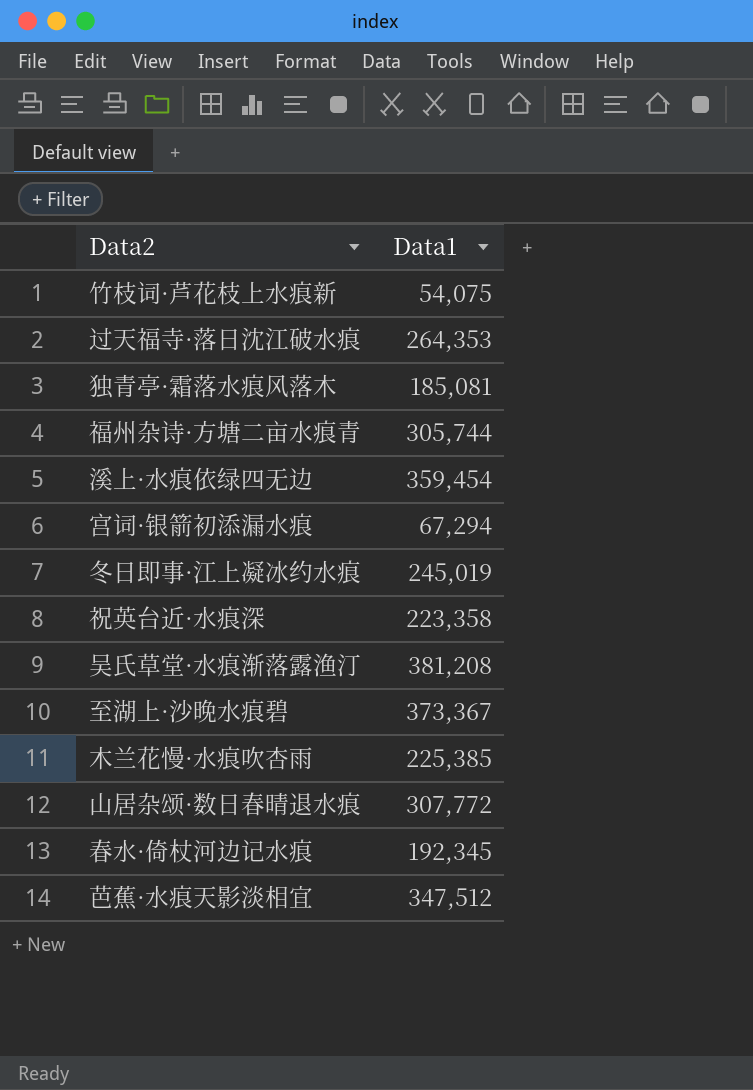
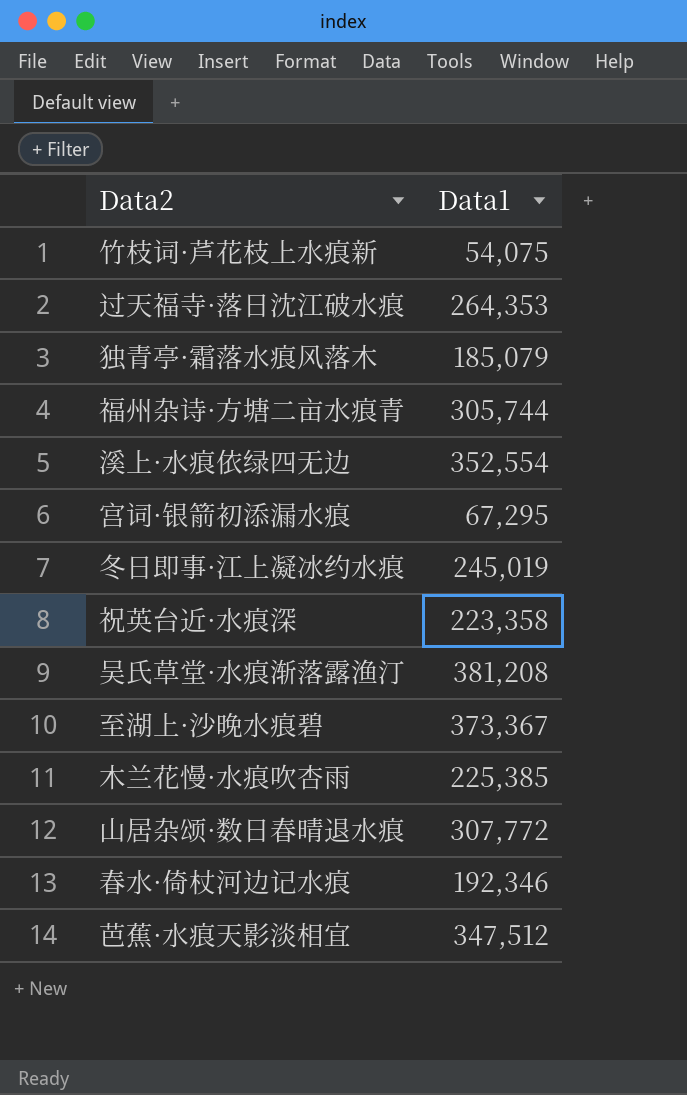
独青亭·霜落水痕风落木 | Data1: 185,081 -> 185,079
溪上·水痕依绿四无边 | Data1: 359,454 -> 352,554
宫词·银箭初添漏水痕 | Data1: 67,294 -> 67,295
春水·倚杖河边记水痕 | Data1: 192,345 -> 192,346

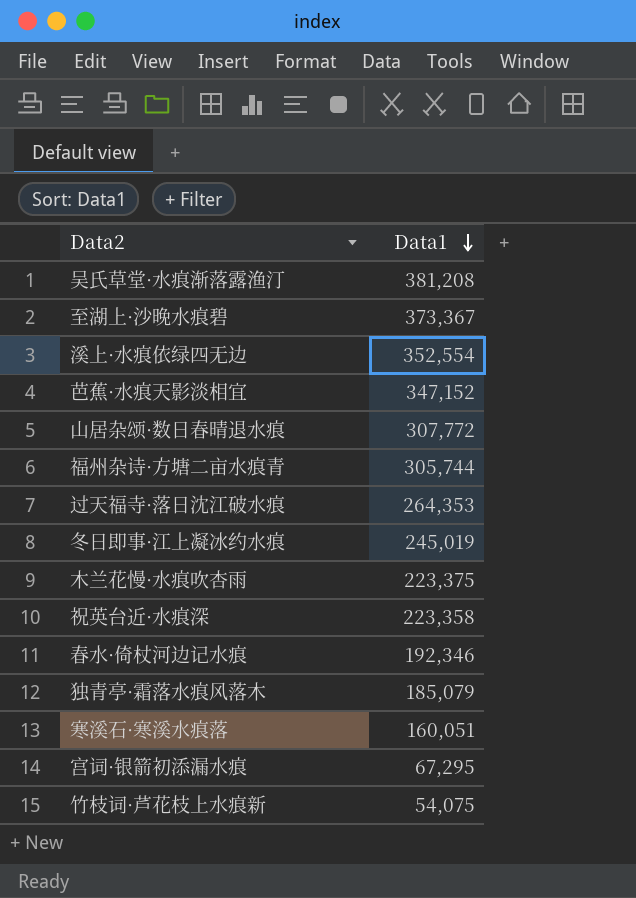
row order: none -> Data1 descending
芭蕉·水痕天影淡相宜 | Data1: 347,512 -> 347,152
木兰花慢·水痕吹杏雨 | Data1: 225,385 -> 223,375
row 寒溪石·寒溪水痕落: none -> 160,051

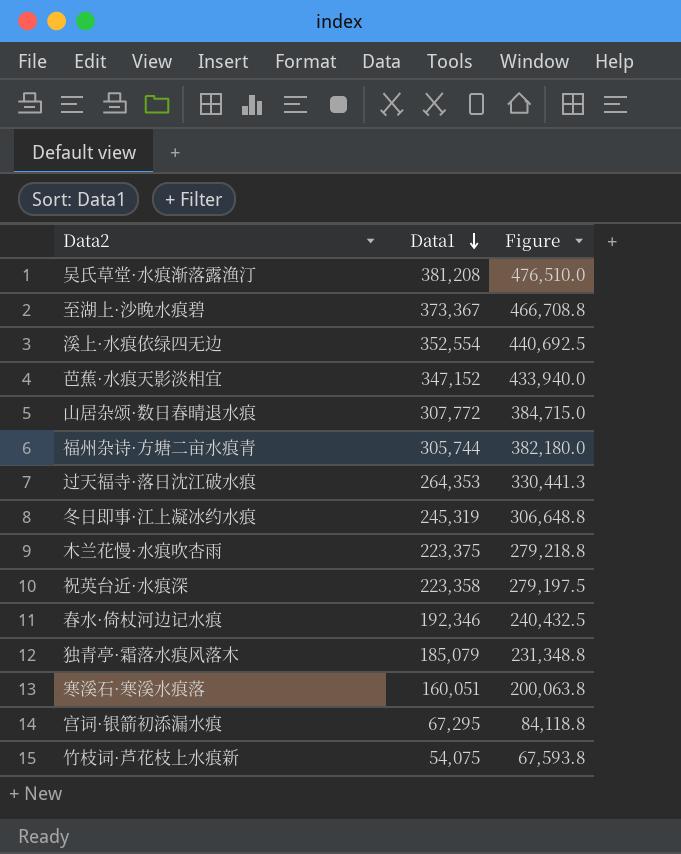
column Figure | formula: none -> [Data1] * 1.25
冬日即事·江上凝冰约水痕 | Data1: 245,019 -> 245,319

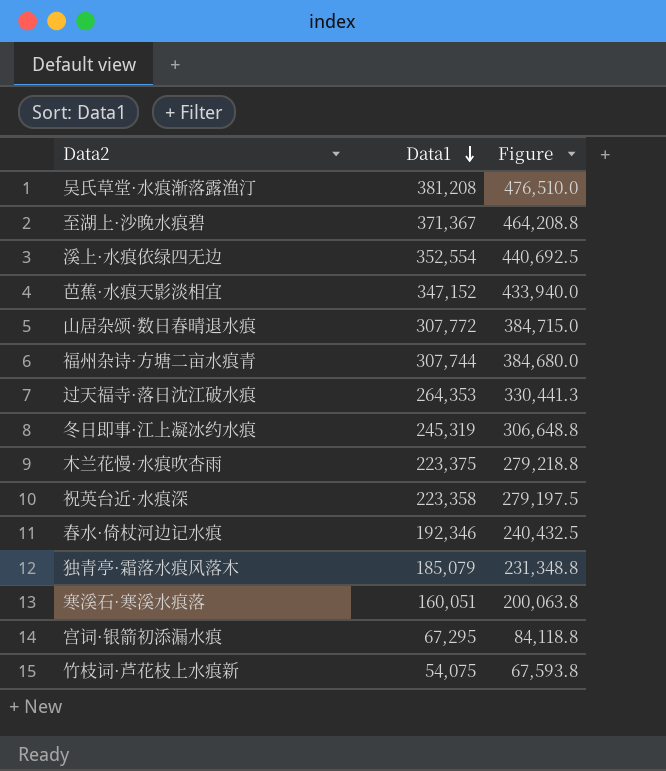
至湖上·沙晚水痕碧 | Data1: 373,367 -> 371,367
至湖上·沙晚水痕碧 | Figure: 466,708.8 -> 464,208.8
福州杂诗·方塘二亩水痕青 | Data1: 305,744 -> 307,744
福州杂诗·方塘二亩水痕青 | Figure: 382,180.0 -> 384,680.0

